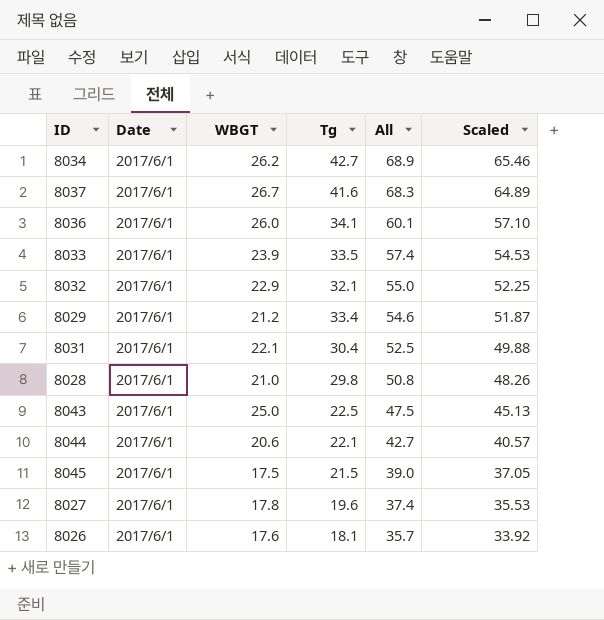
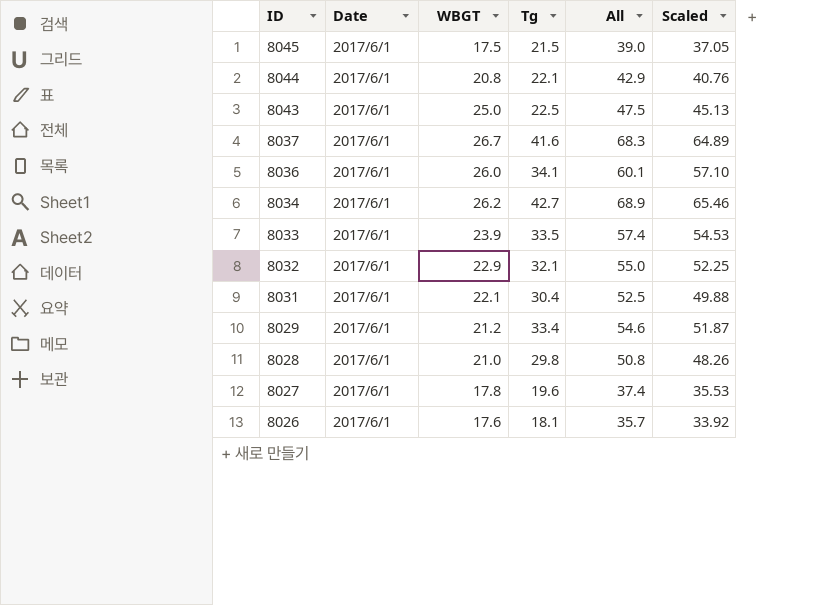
row order: All descending -> ID descending
8044 | WBGT: 20.6 -> 20.8
8044 | All: 42.7 -> 42.9
8044 | Scaled: 40.57 -> 40.76

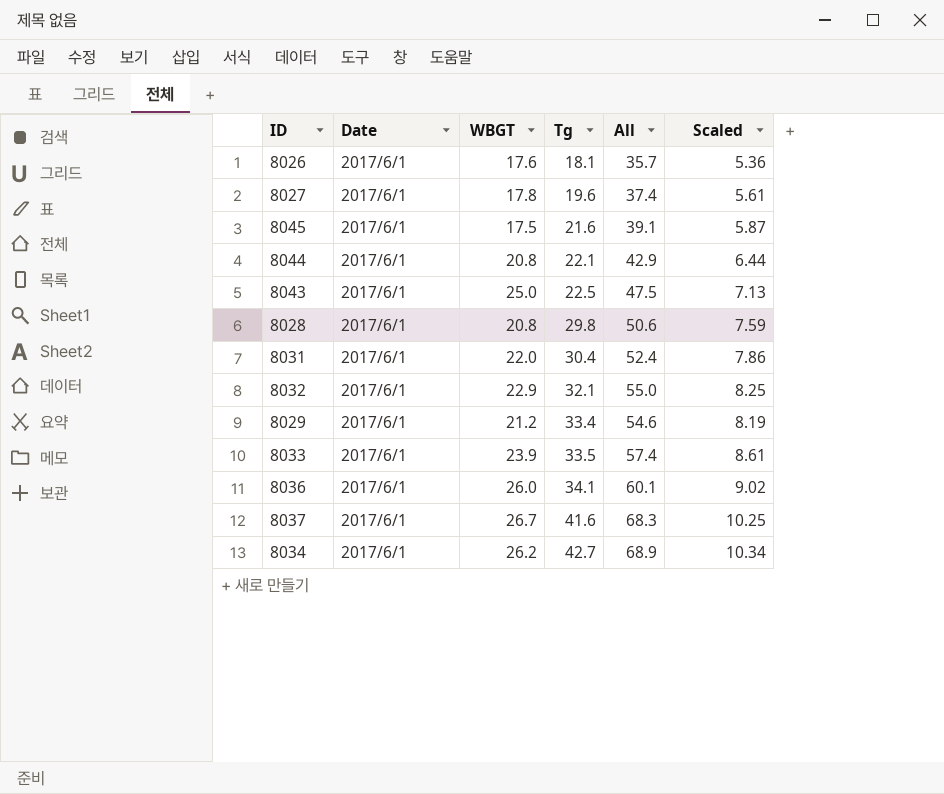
row order: ID descending -> Tg ascending
column Scaled | formula: [All] * 0.95 -> [All] * 0.15
8045 | Tg: 21.5 -> 21.6
8045 | All: 39.0 -> 39.1
8028 | WBGT: 21.0 -> 20.8
8028 | All: 50.8 -> 50.6
8031 | WBGT: 22.1 -> 22.0
8031 | All: 52.5 -> 52.4

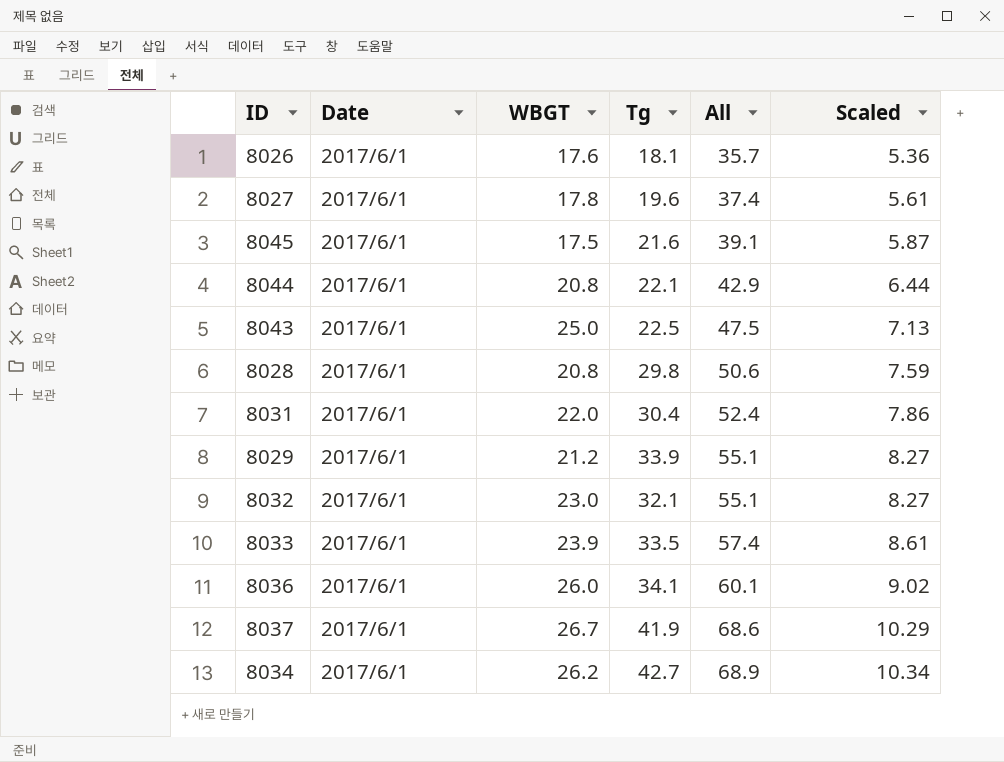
row order: Tg ascending -> All ascending
8029 | Tg: 33.4 -> 33.9
8029 | All: 54.6 -> 55.1
8029 | Scaled: 8.19 -> 8.27
8032 | WBGT: 22.9 -> 23.0
8032 | All: 55.0 -> 55.1
8032 | Scaled: 8.25 -> 8.27
8037 | Tg: 41.6 -> 41.9
8037 | All: 68.3 -> 68.6
8037 | Scaled: 10.25 -> 10.29

